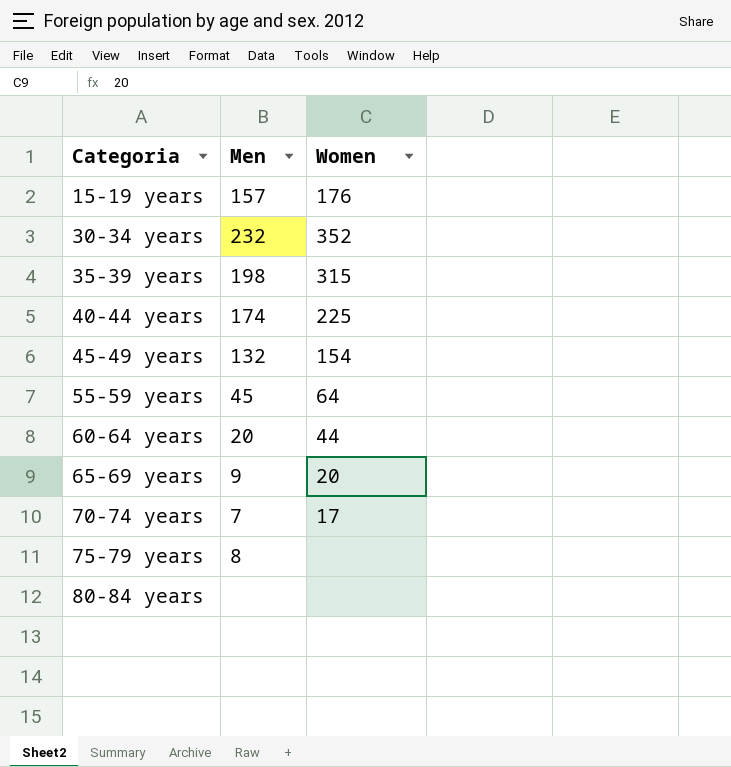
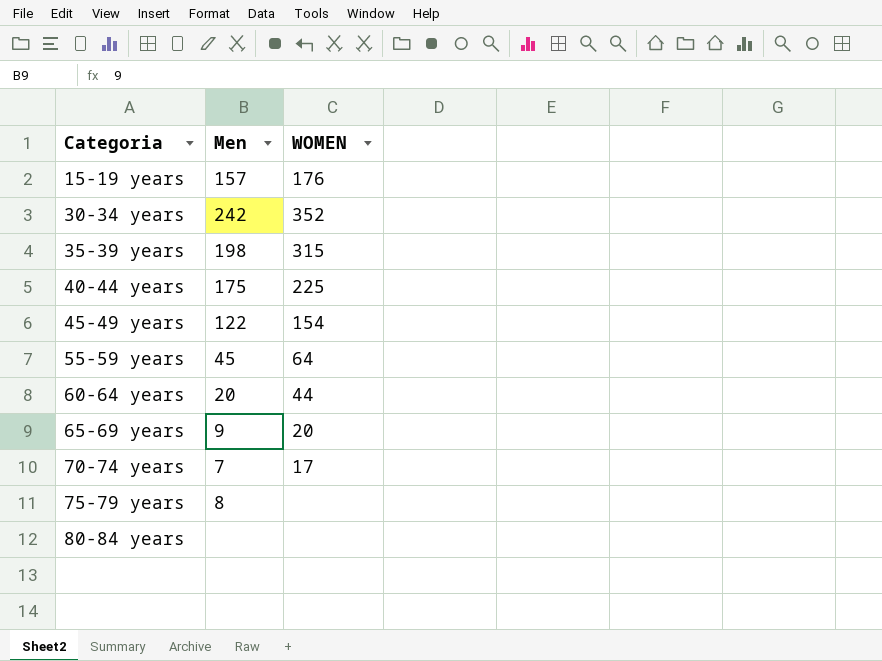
column name: Women -> WOMEN
30-34 years | Men: 232 -> 242
40-44 years | Men: 174 -> 175
45-49 years | Men: 132 -> 122

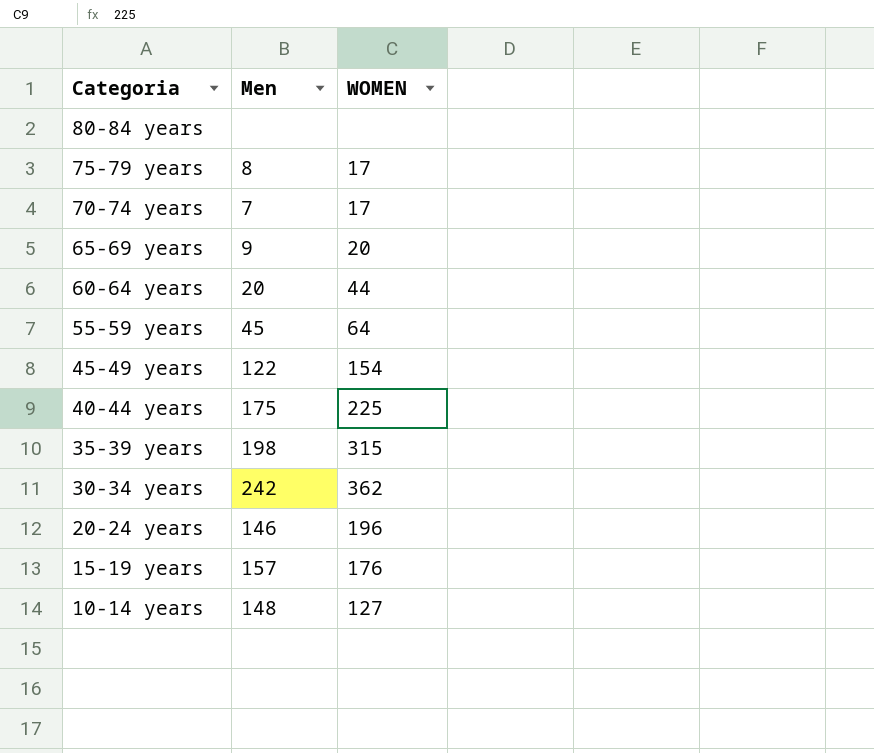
row order: Categoria ascending -> Categoria descending
75-79 years | WOMEN: none -> 17
30-34 years | WOMEN: 352 -> 362
row 20-24 years: none -> 146 | 196
row 10-14 years: none -> 148 | 127

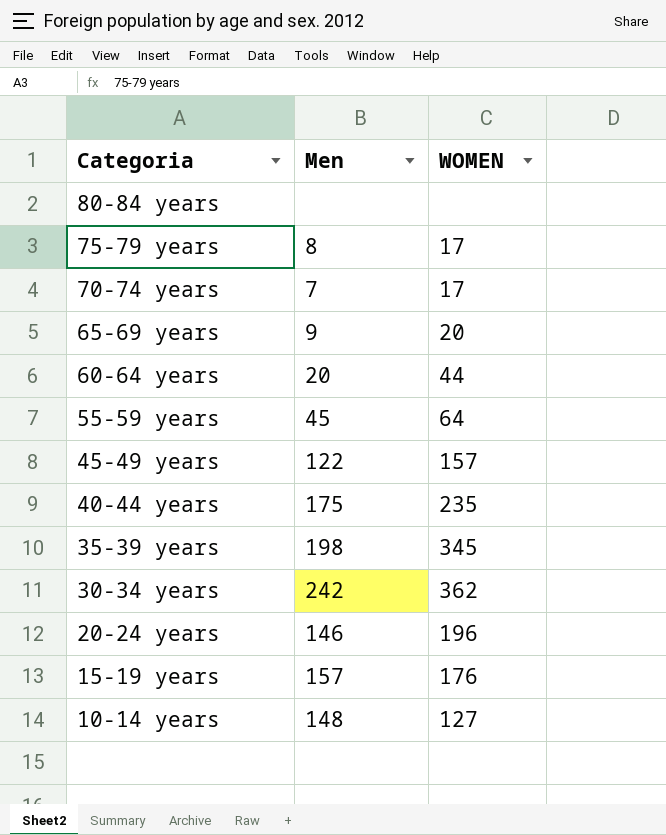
45-49 years | WOMEN: 154 -> 157
40-44 years | WOMEN: 225 -> 235
35-39 years | WOMEN: 315 -> 345

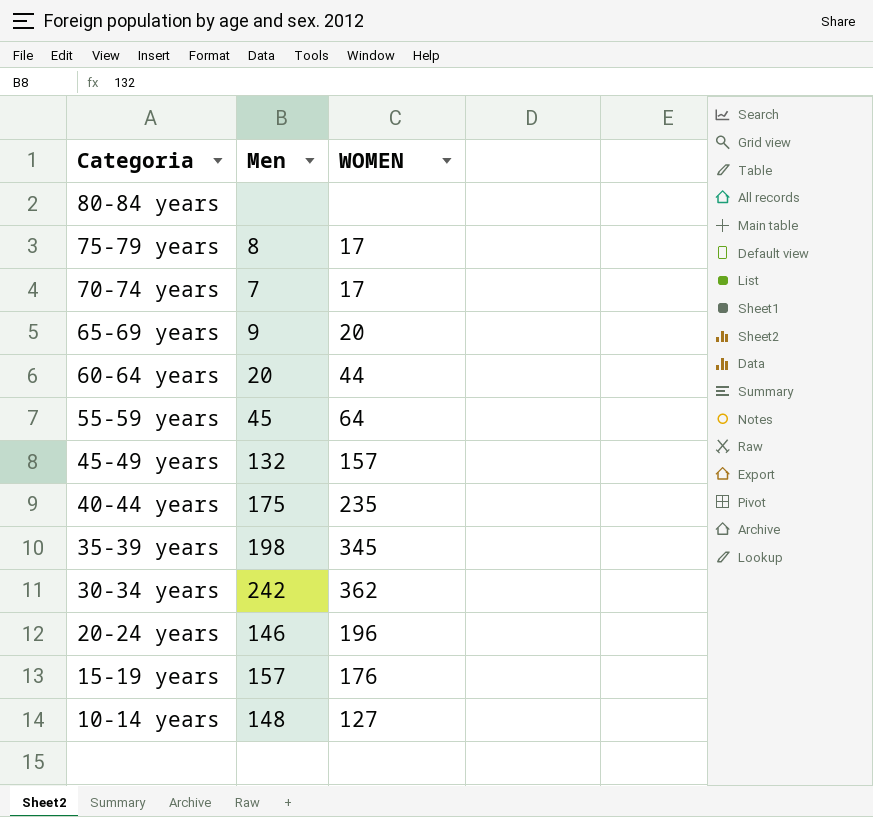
45-49 years | Men: 122 -> 132

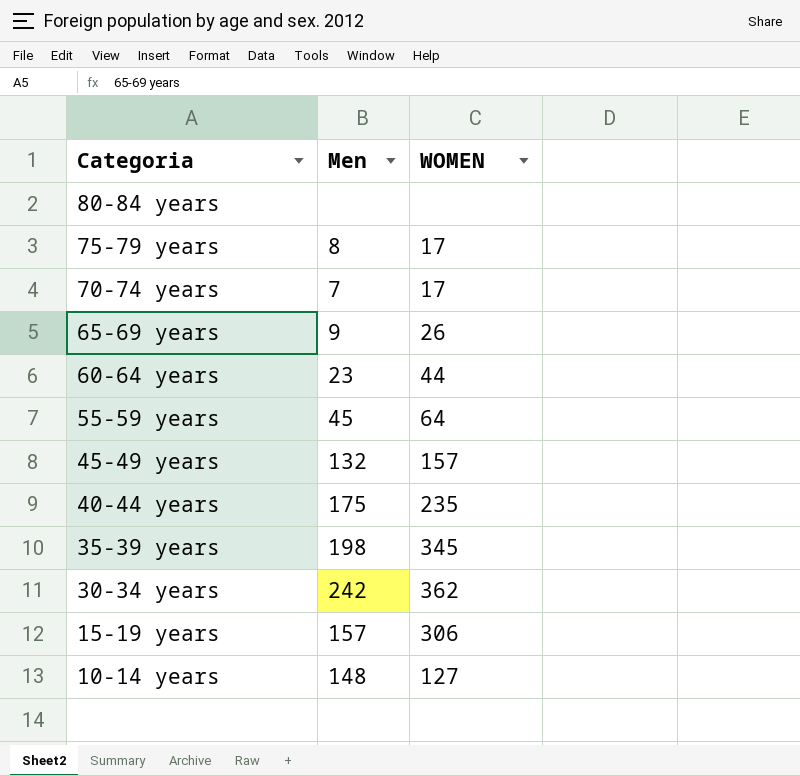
row 20-24 years: 146 | 196 -> none
65-69 years | WOMEN: 20 -> 26
60-64 years | Men: 20 -> 23
15-19 years | WOMEN: 176 -> 306

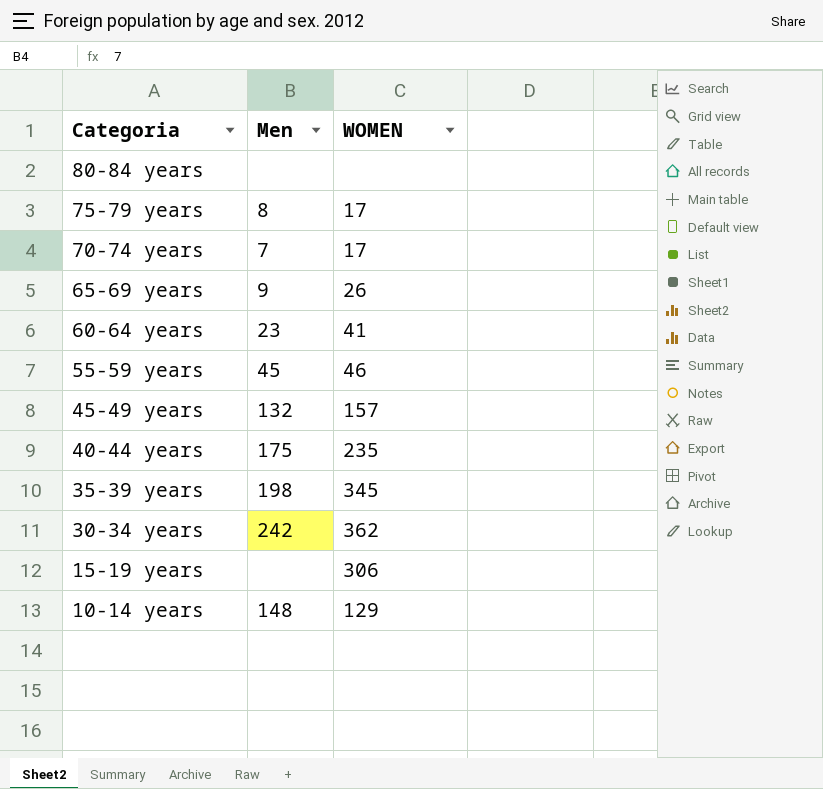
60-64 years | WOMEN: 44 -> 41
55-59 years | WOMEN: 64 -> 46
15-19 years | Men: 157 -> none
10-14 years | WOMEN: 127 -> 129

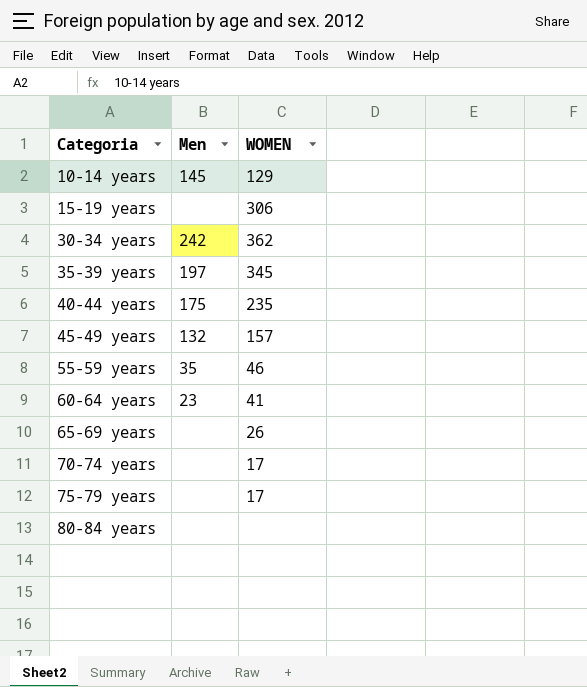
row order: Categoria descending -> Categoria ascending
10-14 years | Men: 148 -> 145
35-39 years | Men: 198 -> 197
55-59 years | Men: 45 -> 35
65-69 years | Men: 9 -> none
70-74 years | Men: 7 -> none
75-79 years | Men: 8 -> none

